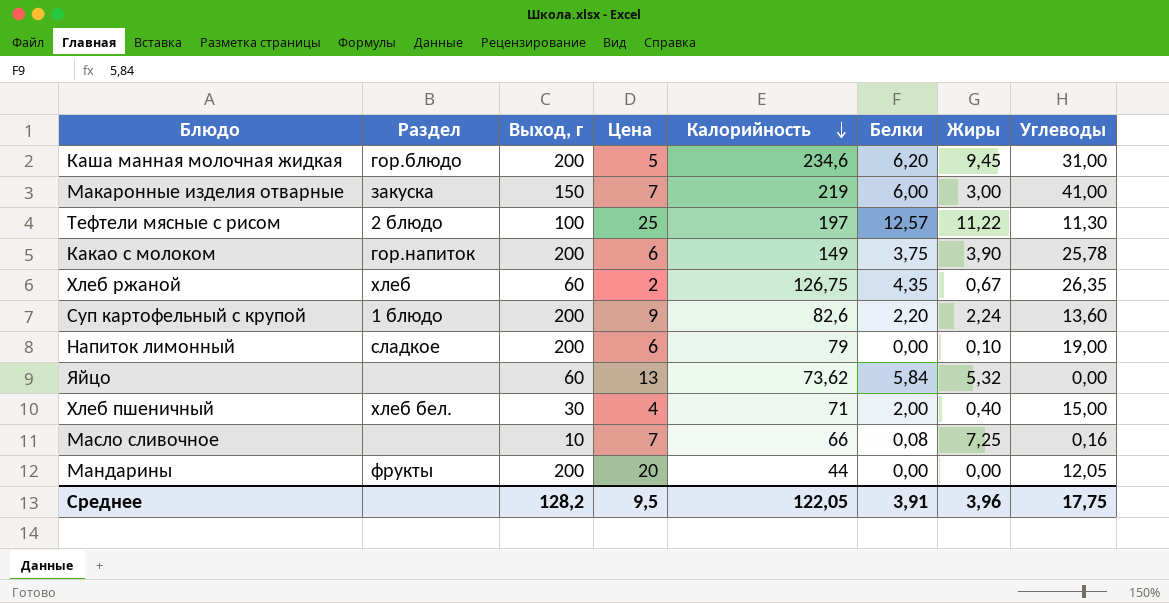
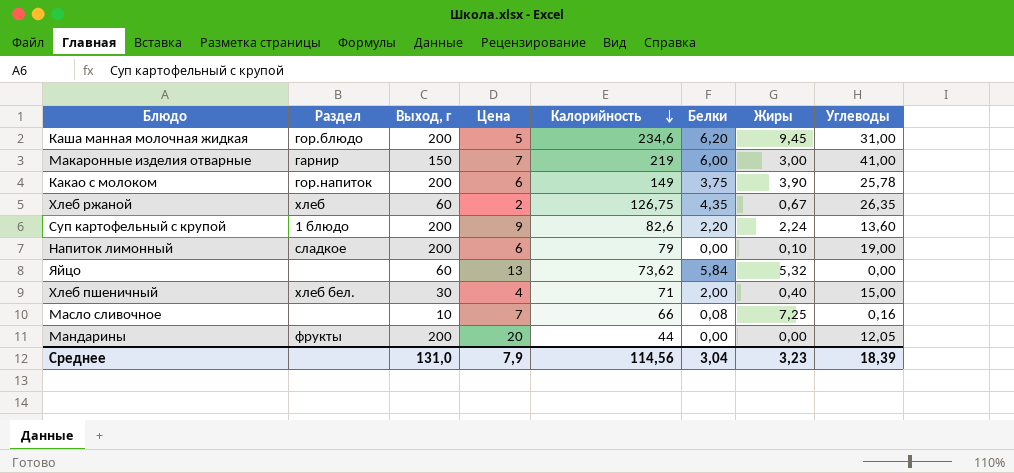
row Тефтели мясные с рисом: 2 блюдо | 100 | 25 | 197 | 12,57 | 11,22 | 11,30 -> none
Макаронные изделия отварные | Раздел: закуска -> гарнир
Среднее | Выход, г: 128,2 -> 131,0
Среднее | Цена: 9,5 -> 7,9
Среднее | Калорийность: 122,05 -> 114,56
Среднее | Белки: 3,91 -> 3,04
Среднее | Жиры: 3,96 -> 3,23
Среднее | Углеводы: 17,75 -> 18,39

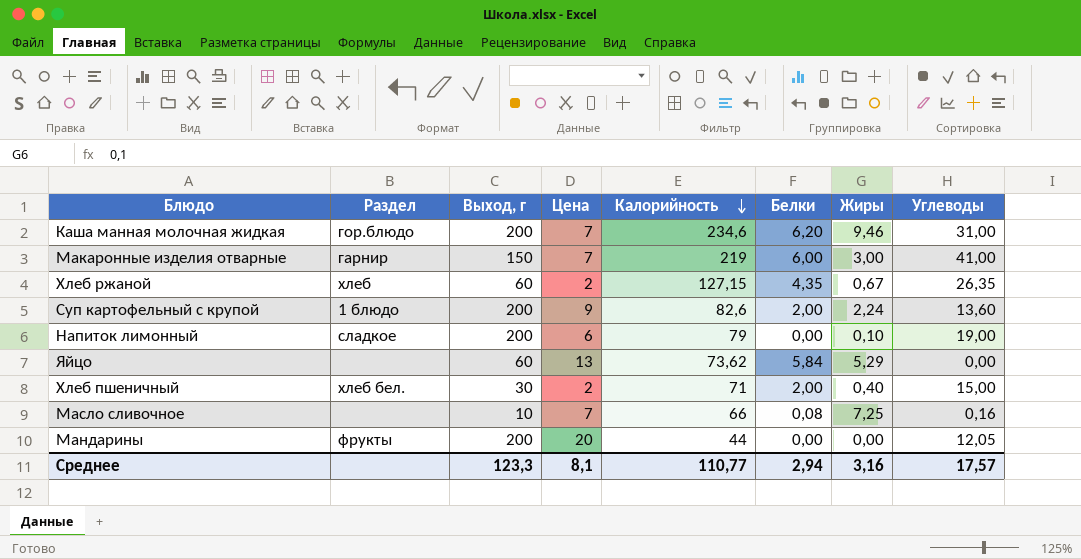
row Какао с молоком: гор.напиток | 200 | 6 | 149 | 3,75 | 3,90 | 25,78 -> none
Каша манная молочная жидкая | Цена: 5 -> 7
Каша манная молочная жидкая | Жиры: 9,45 -> 9,46
Хлеб ржаной | Калорийность: 126,75 -> 127,15
Суп картофельный с крупой | Белки: 2,20 -> 2,00
Яйцо | Жиры: 5,32 -> 5,29
Хлеб пшеничный | Цена: 4 -> 2
Среднее | Выход, г: 131,0 -> 123,3
Среднее | Цена: 7,9 -> 8,1
Среднее | Калорийность: 114,56 -> 110,77
Среднее | Белки: 3,04 -> 2,94
Среднее | Жиры: 3,23 -> 3,16
Среднее | Углеводы: 18,39 -> 17,57

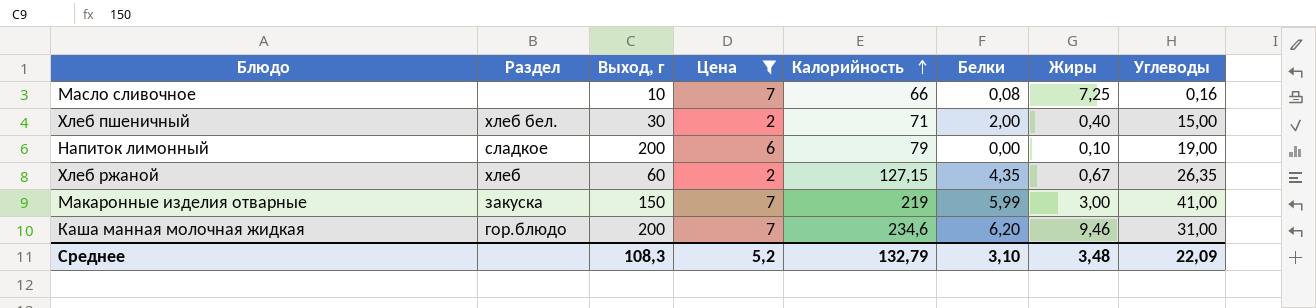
filter: none -> Цена <= 7
row order: Калорийность descending -> Калорийность ascending
Макаронные изделия отварные | Раздел: гарнир -> закуска
Макаронные изделия отварные | Белки: 6,00 -> 5,99
Среднее | Выход, г: 123,3 -> 108,3
Среднее | Цена: 8,1 -> 5,2
Среднее | Калорийность: 110,77 -> 132,79
Среднее | Белки: 2,94 -> 3,10
Среднее | Жиры: 3,16 -> 3,48
Среднее | Углеводы: 17,57 -> 22,09

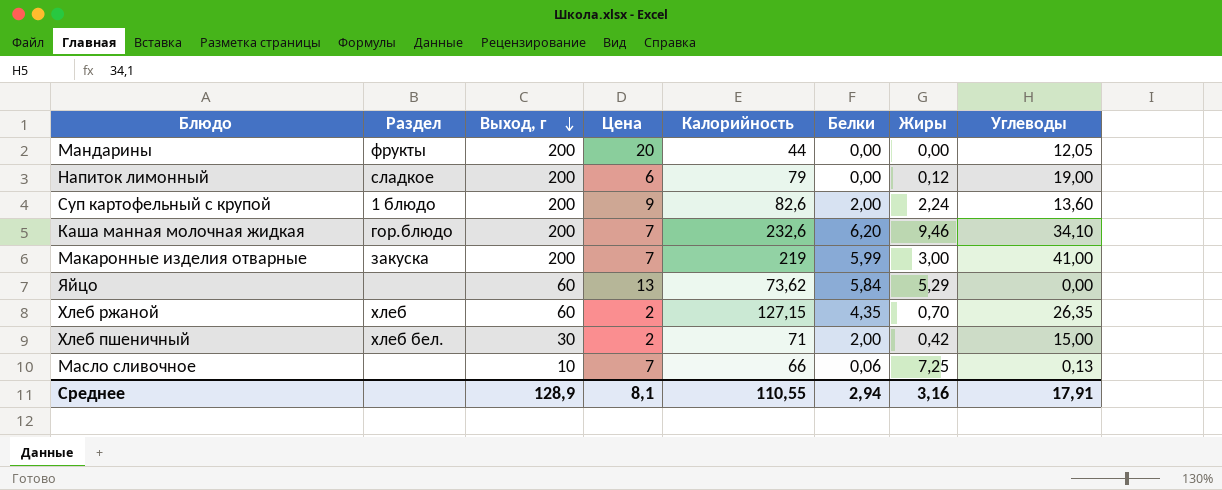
filter: Цена <= 7 -> none
row order: Калорийность ascending -> Выход, г descending
Напиток лимонный | Жиры: 0,10 -> 0,12
Каша манная молочная жидкая | Калорийность: 234,6 -> 232,6
Каша манная молочная жидкая | Углеводы: 31,00 -> 34,10
Макаронные изделия отварные | Выход, г: 150 -> 200
Хлеб ржаной | Жиры: 0,67 -> 0,70
Хлеб пшеничный | Жиры: 0,40 -> 0,42
Масло сливочное | Белки: 0,08 -> 0,06
Масло сливочное | Углеводы: 0,16 -> 0,13
Среднее | Выход, г: 108,3 -> 128,9
Среднее | Цена: 5,2 -> 8,1
Среднее | Калорийность: 132,79 -> 110,55
Среднее | Белки: 3,10 -> 2,94
Среднее | Жиры: 3,48 -> 3,16
Среднее | Углеводы: 22,09 -> 17,91

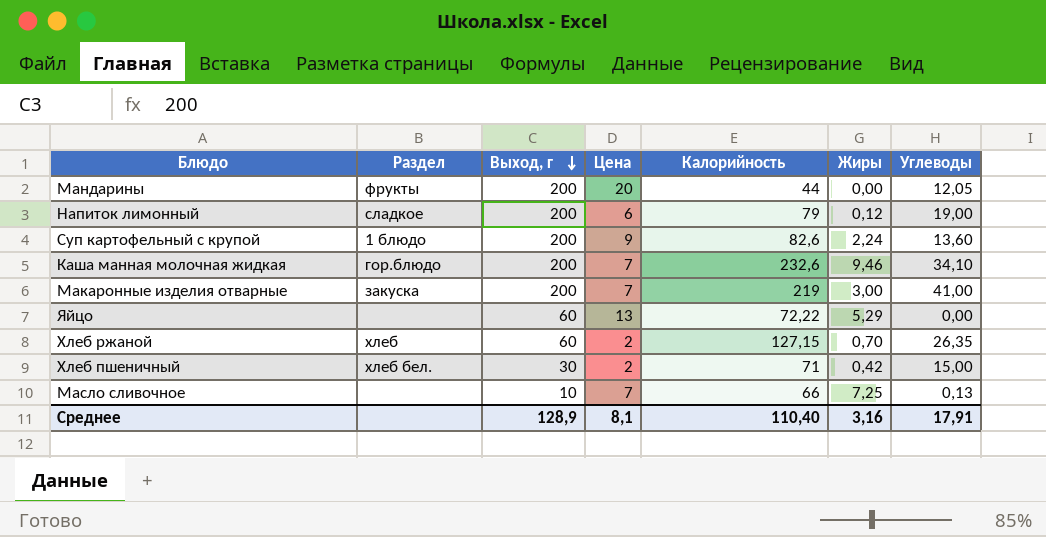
column Белки | position: 6 -> none
Яйцо | Калорийность: 73,62 -> 72,22
Среднее | Калорийность: 110,55 -> 110,40

